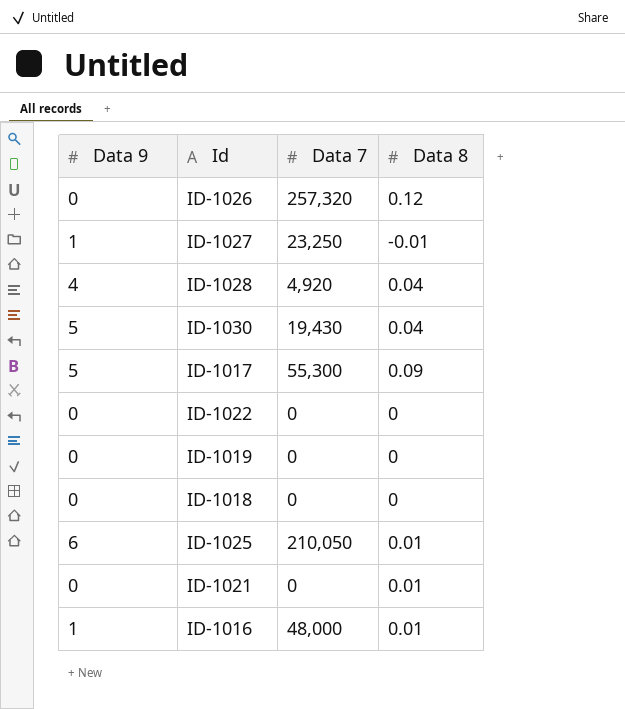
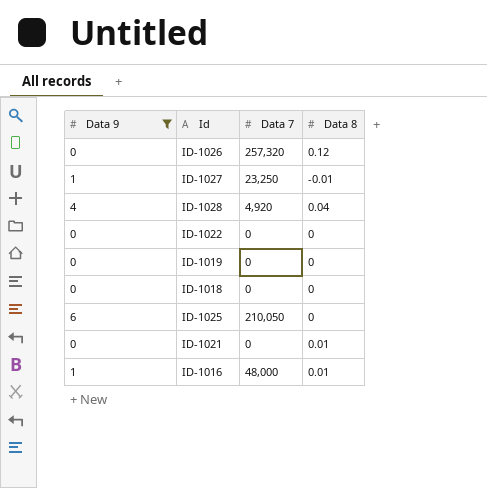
filter: none -> Data 9 != 5
ID-1025 | Data 8: 0.01 -> 0

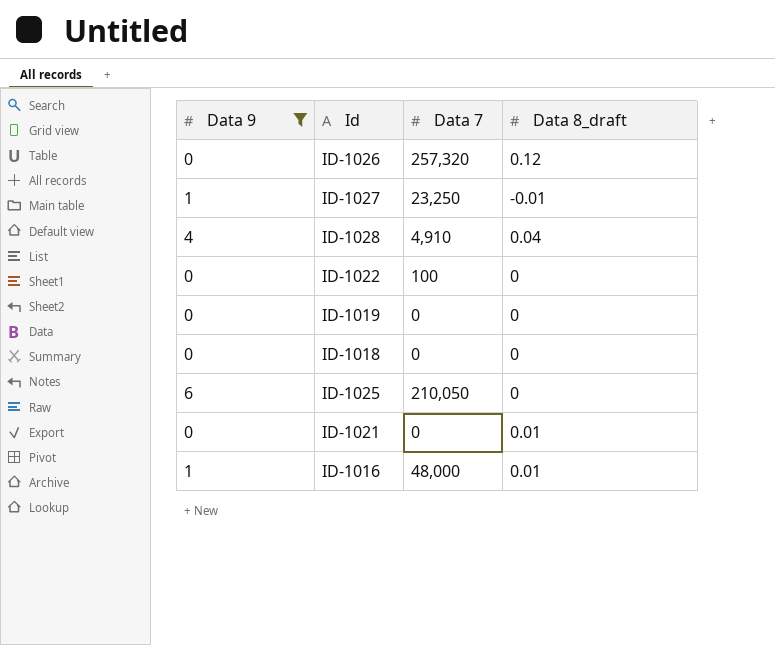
column name: Data 8 -> Data 8_draft
ID-1028 | Data 7: 4,920 -> 4,910
ID-1022 | Data 7: 0 -> 100

